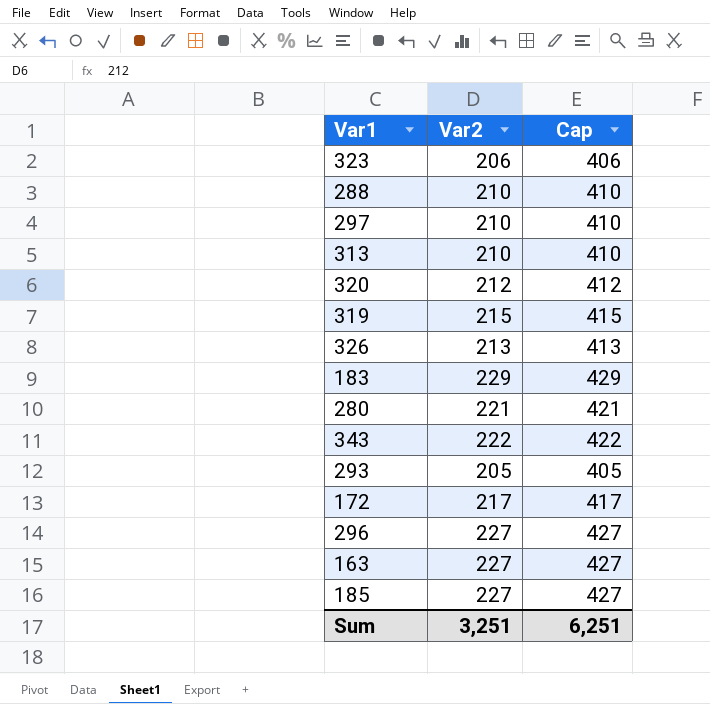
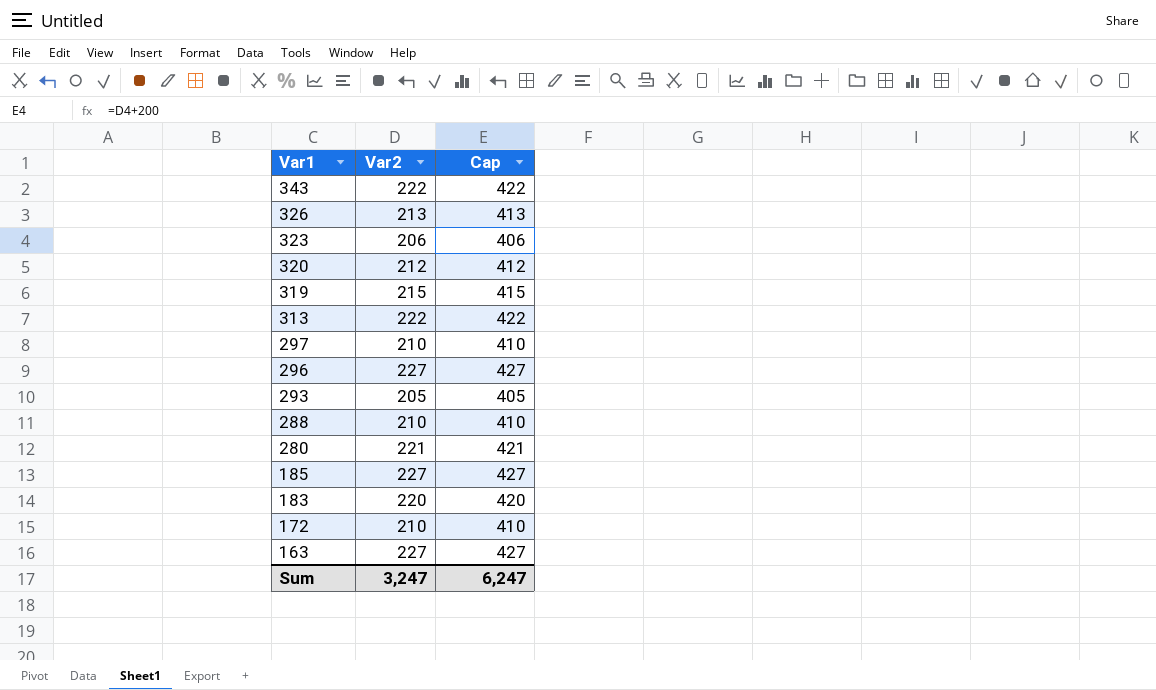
row order: none -> Var1 descending
313 | Var2: 210 -> 222
313 | Cap: 410 -> 422
183 | Var2: 229 -> 220
183 | Cap: 429 -> 420
172 | Var2: 217 -> 210
172 | Cap: 417 -> 410
Sum | Var2: 3,251 -> 3,247
Sum | Cap: 6,251 -> 6,247

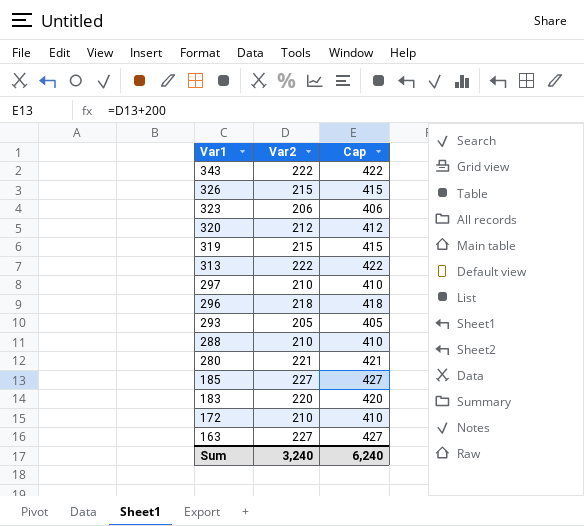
326 | Var2: 213 -> 215
326 | Cap: 413 -> 415
296 | Var2: 227 -> 218
296 | Cap: 427 -> 418
Sum | Var2: 3,247 -> 3,240
Sum | Cap: 6,247 -> 6,240

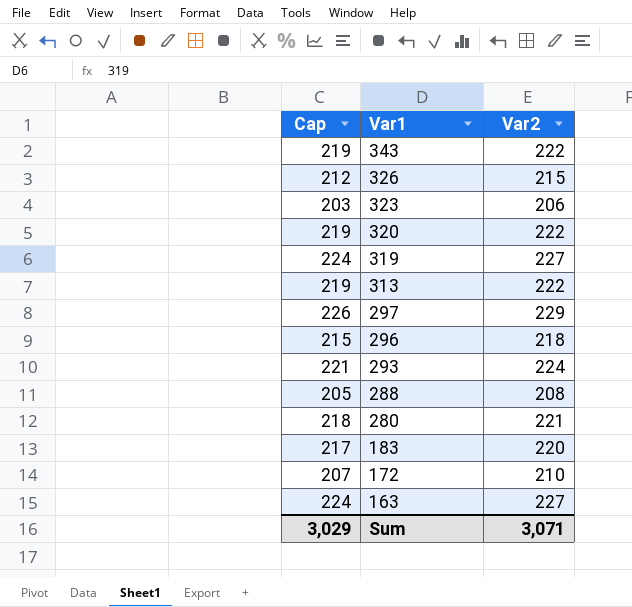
column Cap | formula: [Var2] + 200 -> [Var2] - 3
column Cap | position: 3 -> 1
row 185: 227 | 427 -> none
320 | Var2: 212 -> 222
319 | Var2: 215 -> 227
297 | Var2: 210 -> 229
293 | Var2: 205 -> 224
288 | Var2: 210 -> 208
Sum | Cap: 6,240 -> 3,029
Sum | Var2: 3,240 -> 3,071

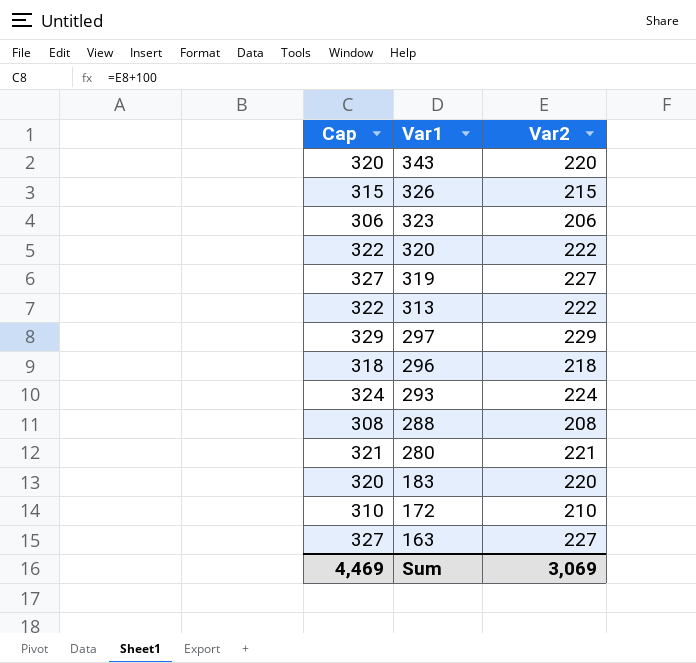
column Cap | formula: [Var2] - 3 -> [Var2] + 100
343 | Var2: 222 -> 220
Sum | Cap: 3,029 -> 4,469
Sum | Var2: 3,071 -> 3,069

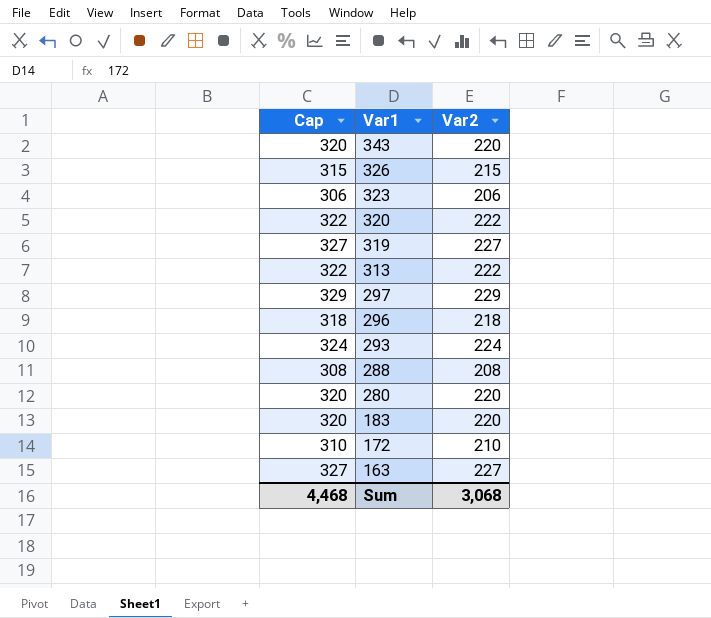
280 | Cap: 321 -> 320
280 | Var2: 221 -> 220
Sum | Cap: 4,469 -> 4,468
Sum | Var2: 3,069 -> 3,068

